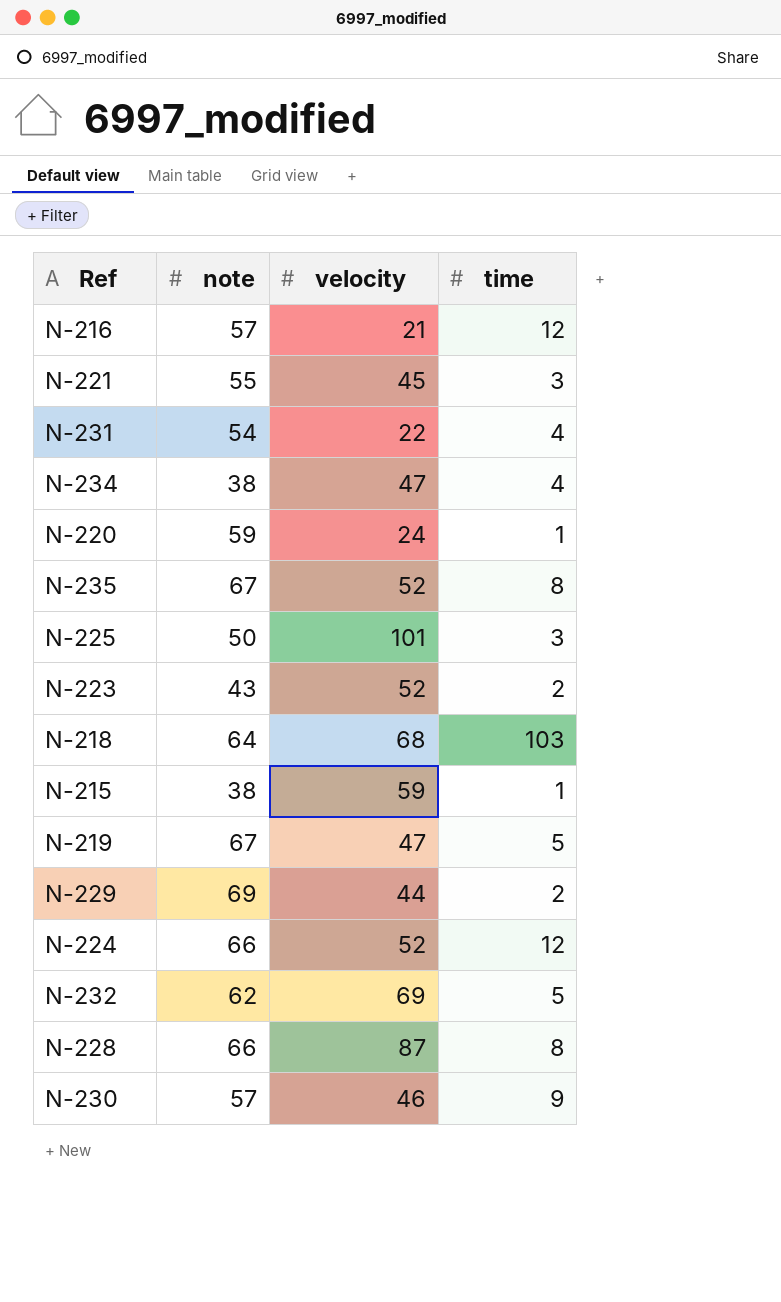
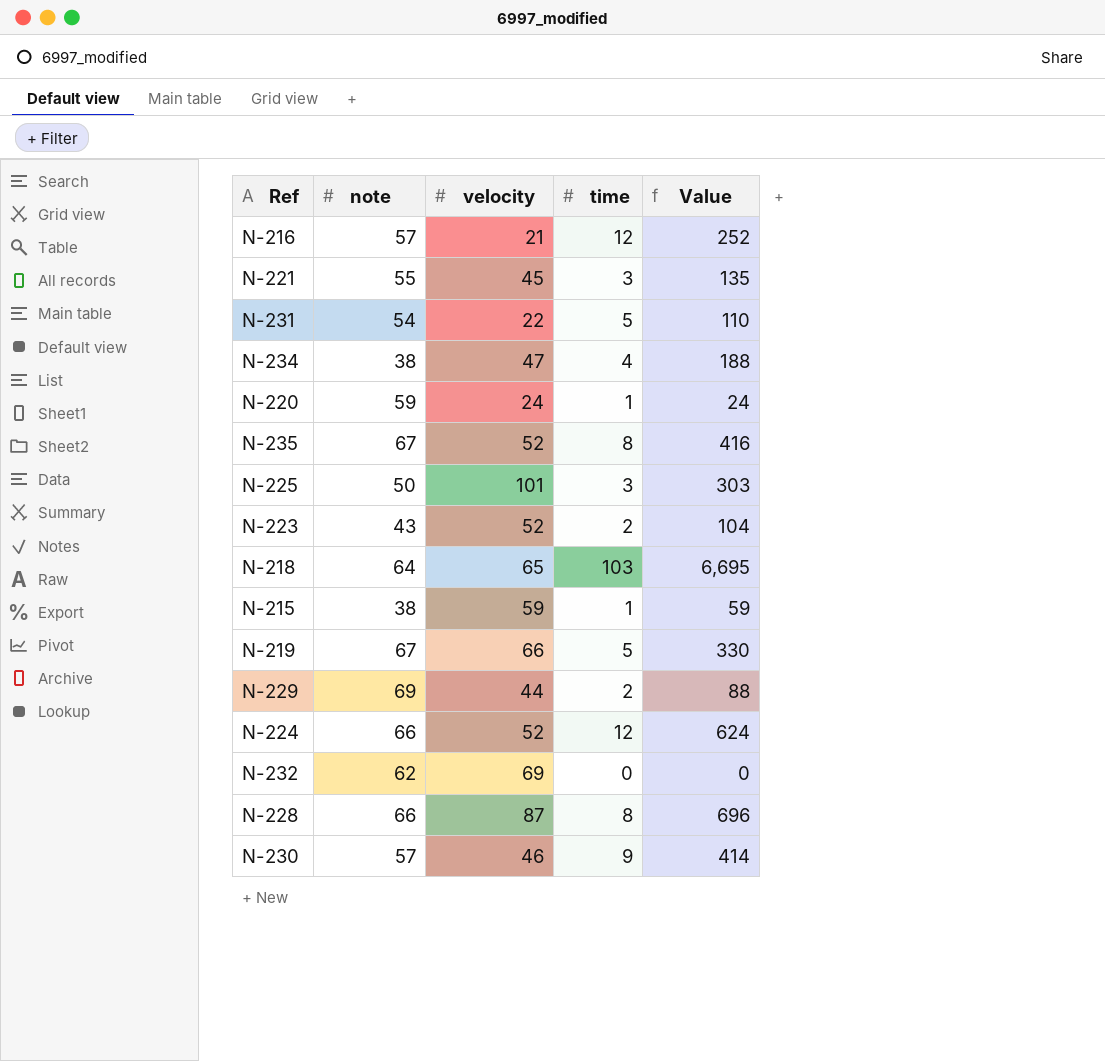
column Value | formula: none -> [velocity] * [time]
N-231 | time: 4 -> 5
N-218 | velocity: 68 -> 65
N-219 | velocity: 47 -> 66
N-232 | time: 5 -> 0

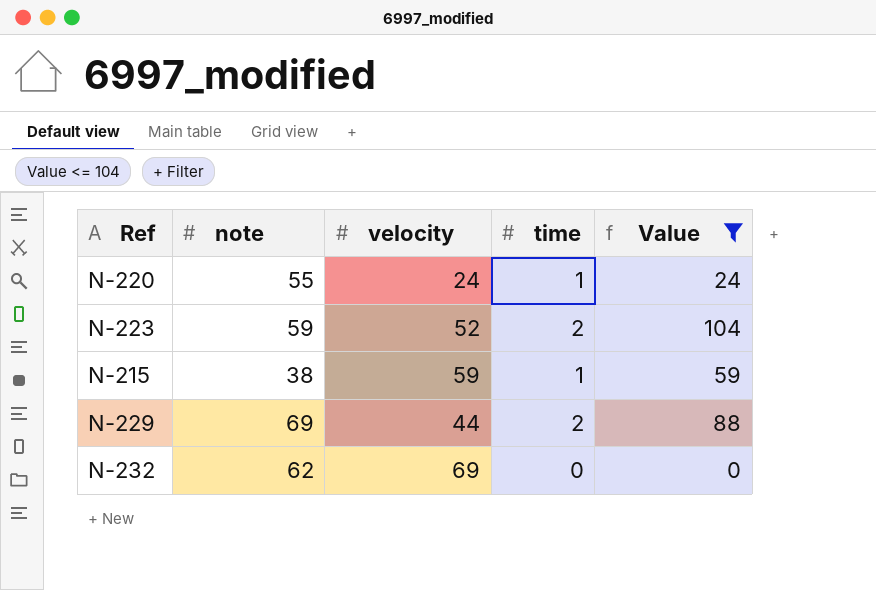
filter: none -> Value <= 104
N-220 | note: 59 -> 55
N-223 | note: 43 -> 59

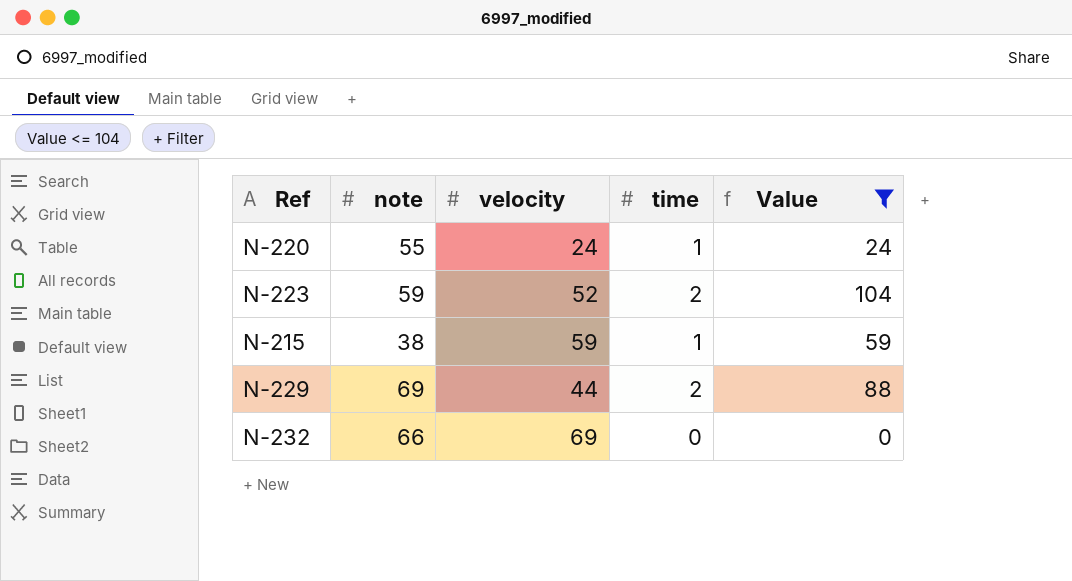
N-232 | note: 62 -> 66

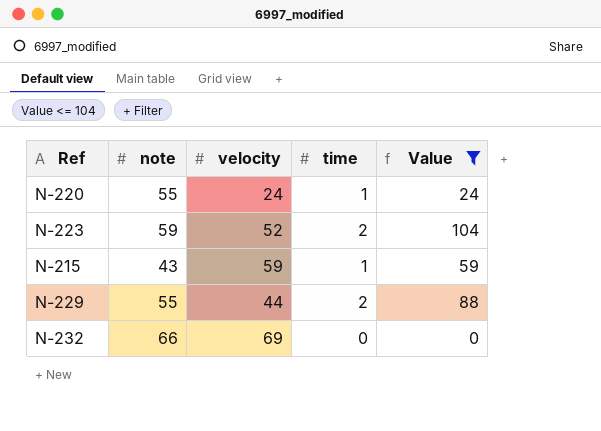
N-215 | note: 38 -> 43
N-229 | note: 69 -> 55

